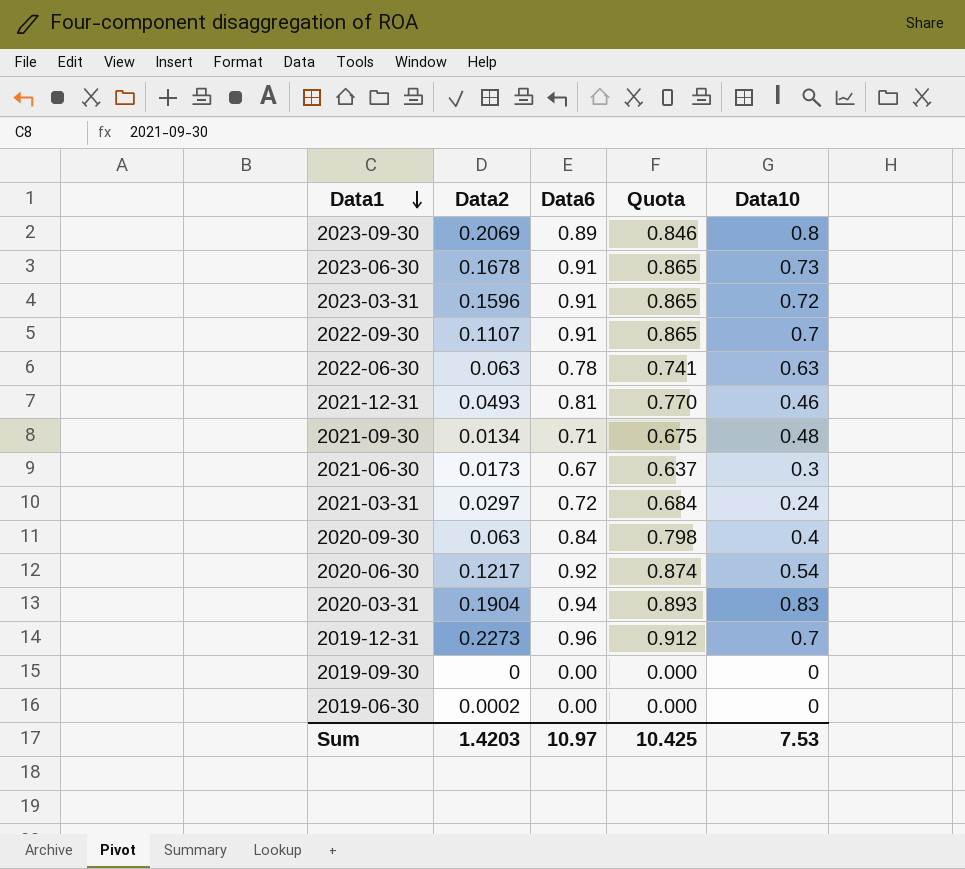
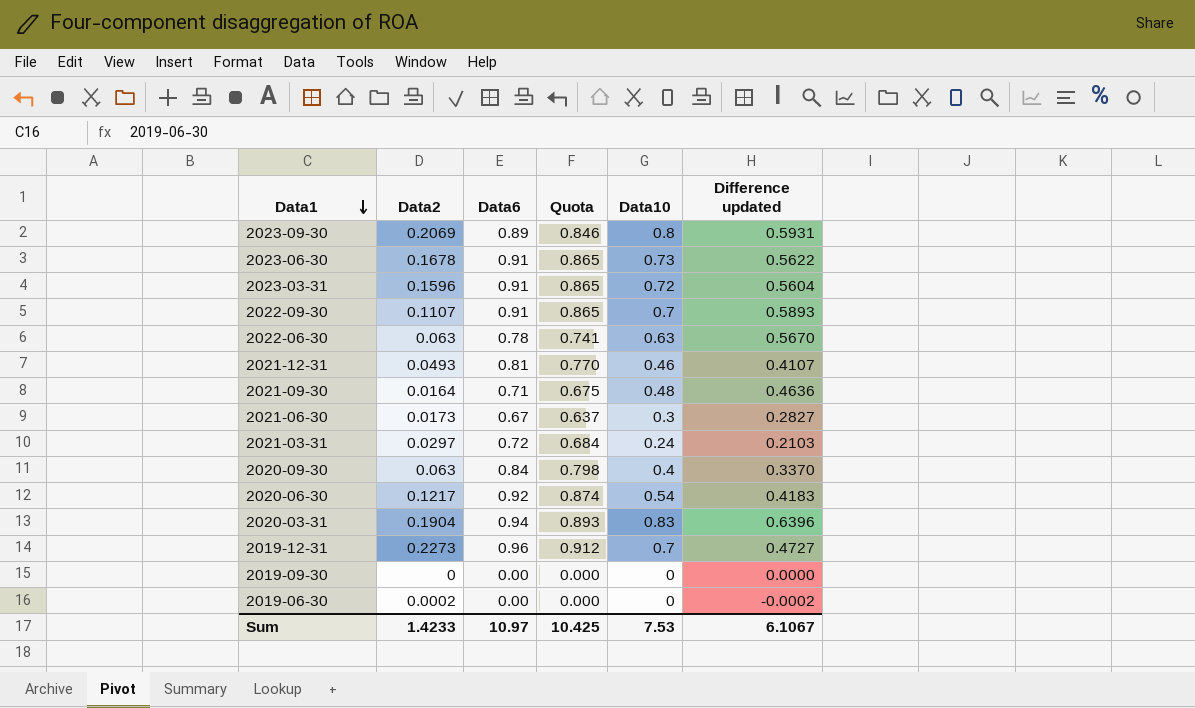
column Difference updated | formula: none -> [Data10] - [Data2]
2021-09-30 | Data2: 0.0134 -> 0.0164
Sum | Data2: 1.4203 -> 1.4233

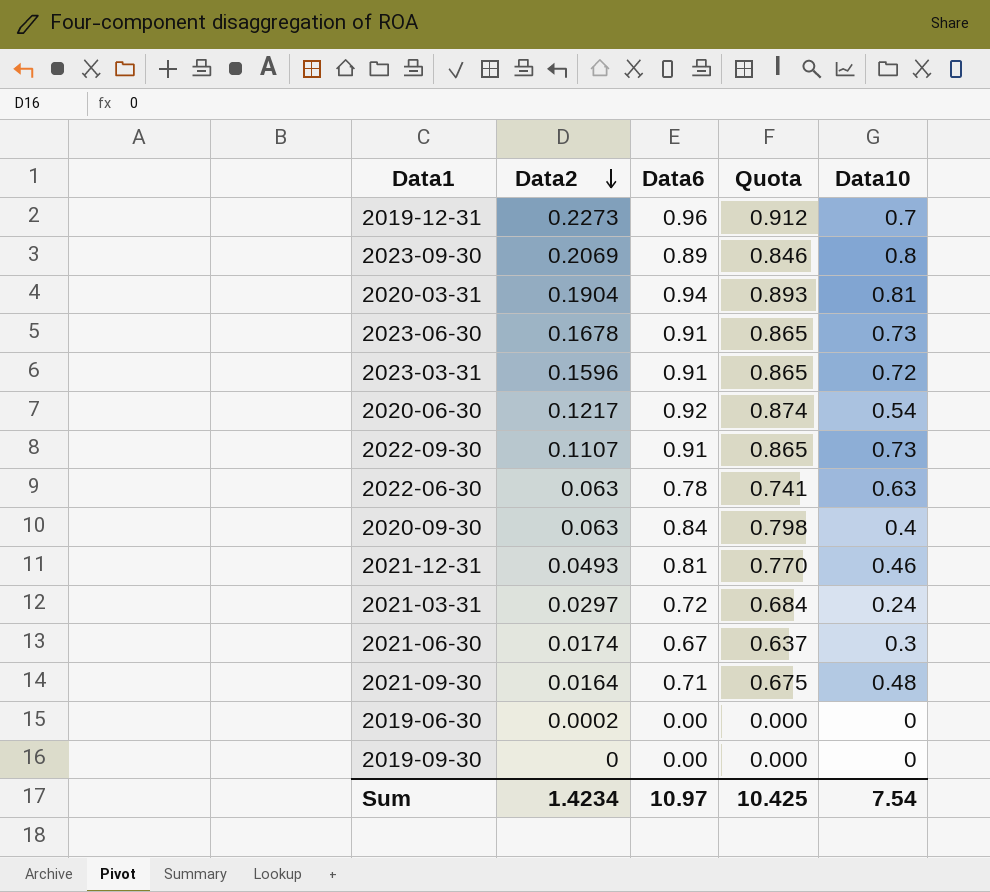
row order: Data1 descending -> Data2 descending
column Difference updated | formula: [Data10] - [Data2] -> none
2020-03-31 | Data10: 0.83 -> 0.81
2022-09-30 | Data10: 0.7 -> 0.73
2021-06-30 | Data2: 0.0173 -> 0.0174
Sum | Data2: 1.4233 -> 1.4234
Sum | Data10: 7.53 -> 7.54

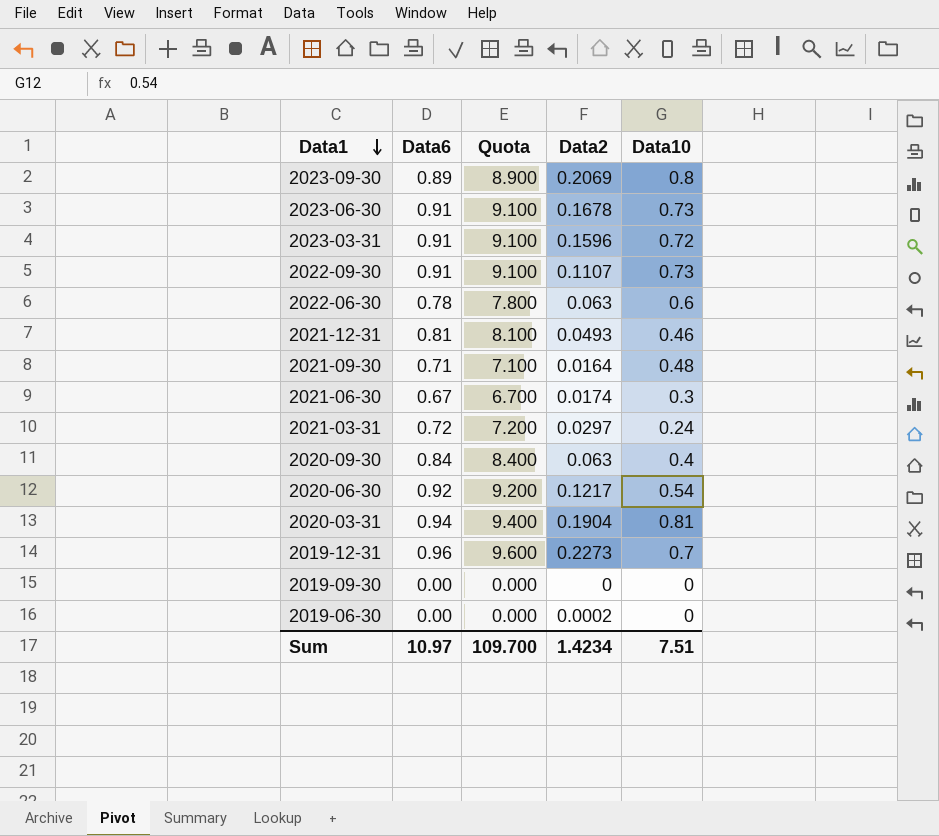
row order: Data2 descending -> Data1 descending
column Quota | formula: [Data6] * 0.95 -> [Data6] * 10
column Data2 | position: 2 -> 4
2022-06-30 | Data10: 0.63 -> 0.6
Sum | Quota: 10.425 -> 109.700
Sum | Data10: 7.54 -> 7.51

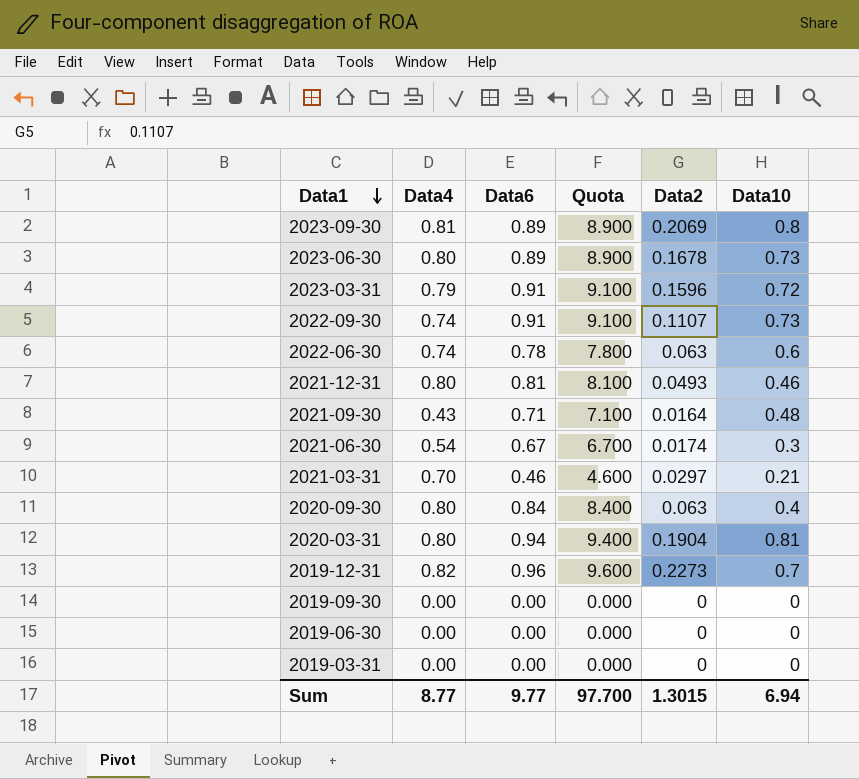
column Data4 | position: none -> 2
row 2020-06-30: 0.92 | 9.200 | 0.1217 | 0.54 -> none
2023-06-30 | Data6: 0.91 -> 0.89
2023-06-30 | Quota: 9.100 -> 8.900
2021-03-31 | Data6: 0.72 -> 0.46
2021-03-31 | Quota: 7.200 -> 4.600
2021-03-31 | Data10: 0.24 -> 0.21
2019-06-30 | Data2: 0.0002 -> 0
row 2019-03-31: none -> 0.00 | 0.00 | 0.000 | 0 | 0
Sum | Data6: 10.97 -> 9.77
Sum | Quota: 109.700 -> 97.700
Sum | Data2: 1.4234 -> 1.3015
Sum | Data10: 7.51 -> 6.94

